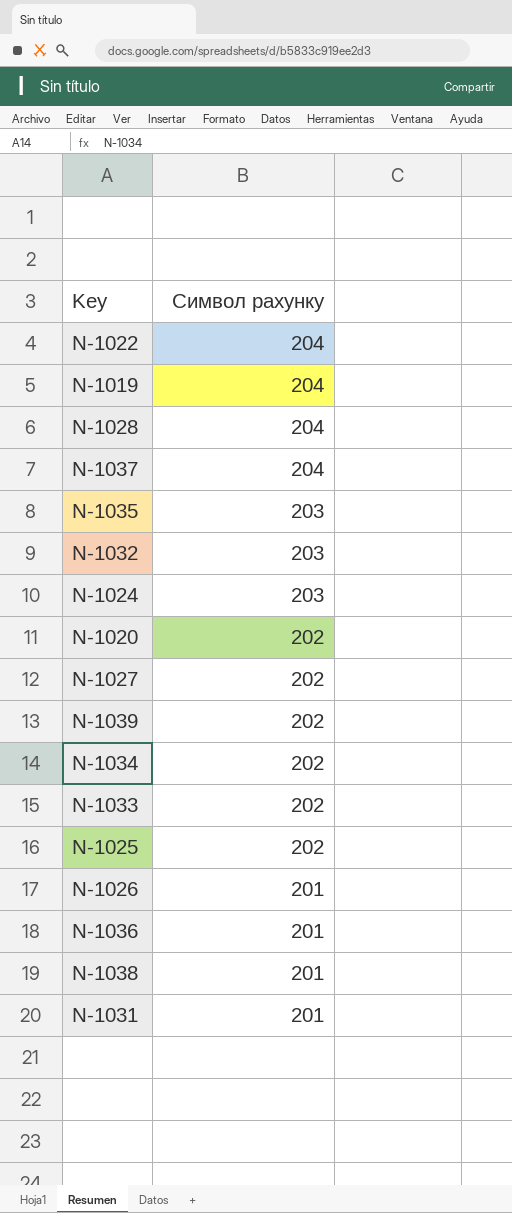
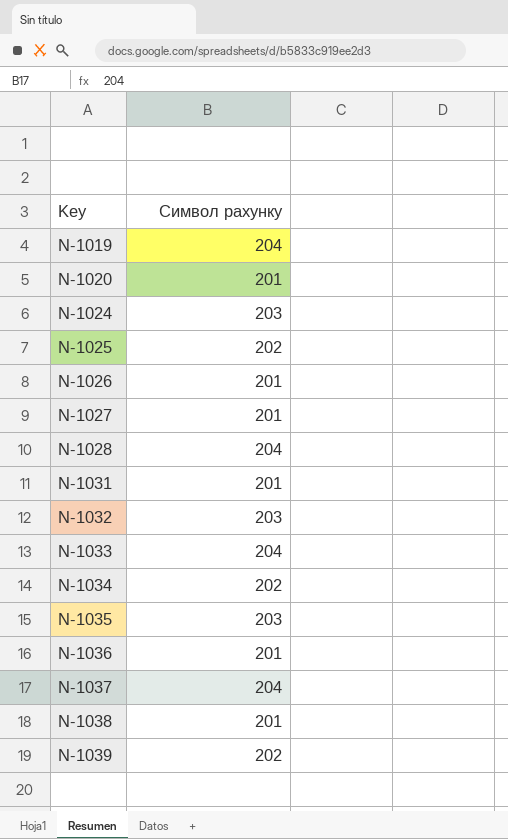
row order: Символ рахунку descending -> Key ascending
row N-1022: 204 -> none
N-1020 | Символ рахунку: 202 -> 201
N-1027 | Символ рахунку: 202 -> 201
N-1033 | Символ рахунку: 202 -> 204

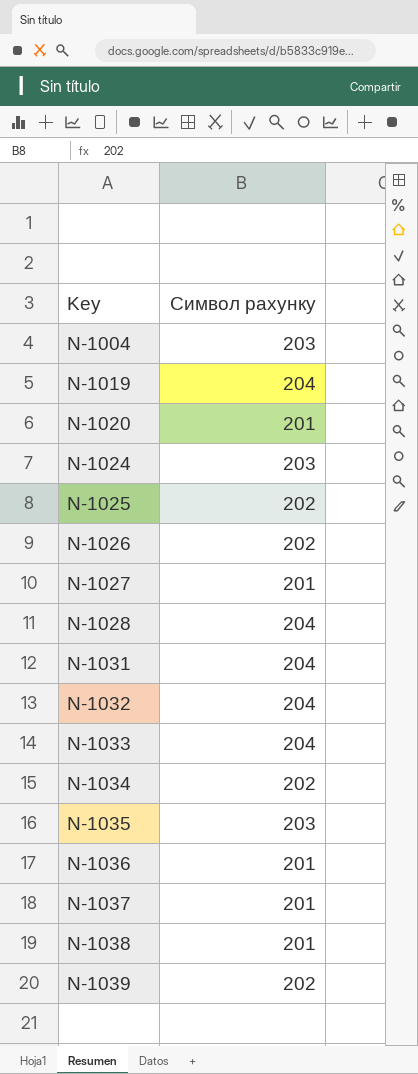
row N-1004: none -> 203
N-1026 | Символ рахунку: 201 -> 202
N-1031 | Символ рахунку: 201 -> 204
N-1032 | Символ рахунку: 203 -> 204
N-1037 | Символ рахунку: 204 -> 201

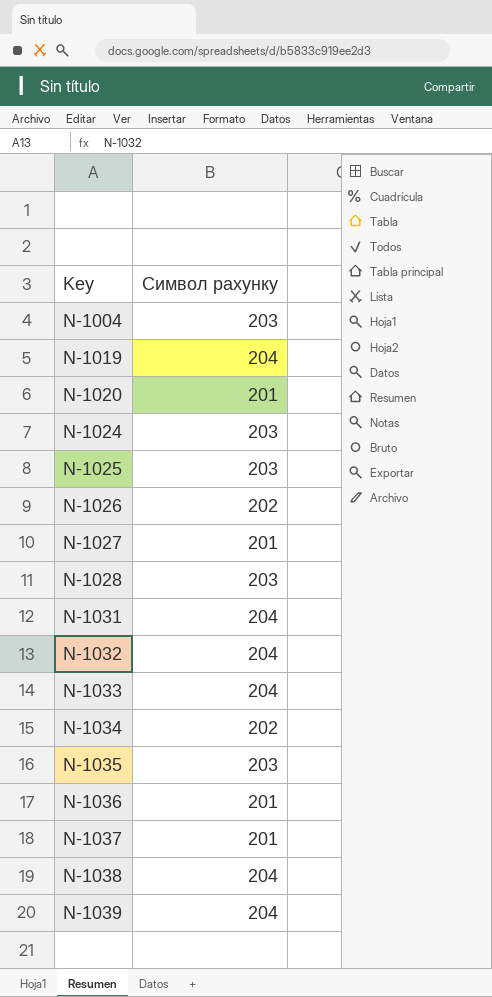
N-1025 | Символ рахунку: 202 -> 203
N-1028 | Символ рахунку: 204 -> 203
N-1038 | Символ рахунку: 201 -> 204
N-1039 | Символ рахунку: 202 -> 204

